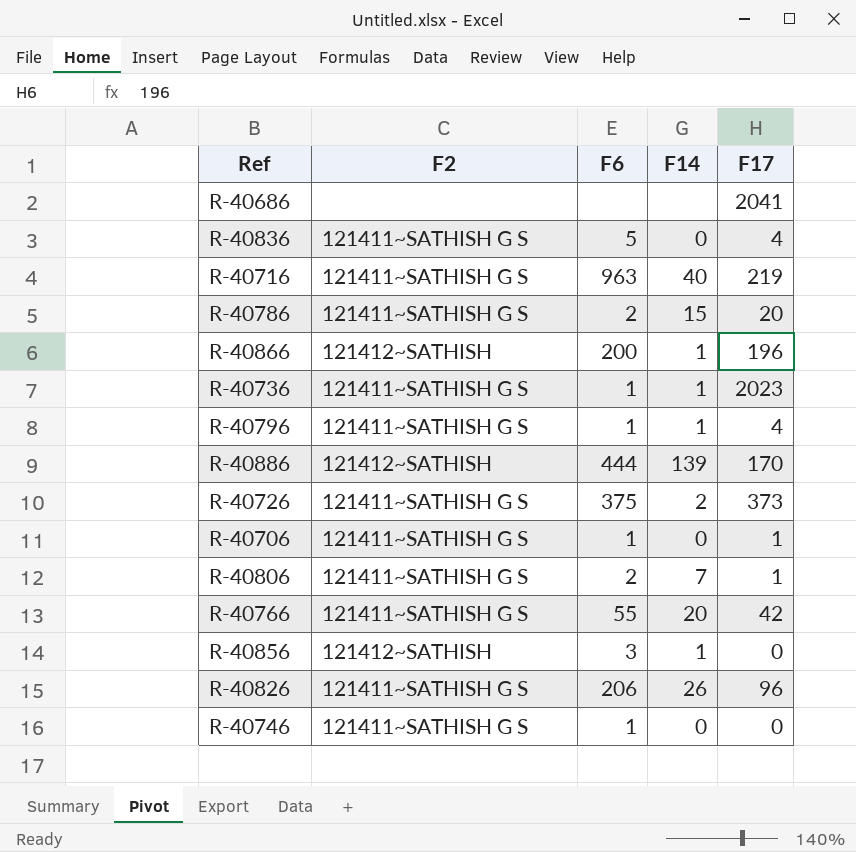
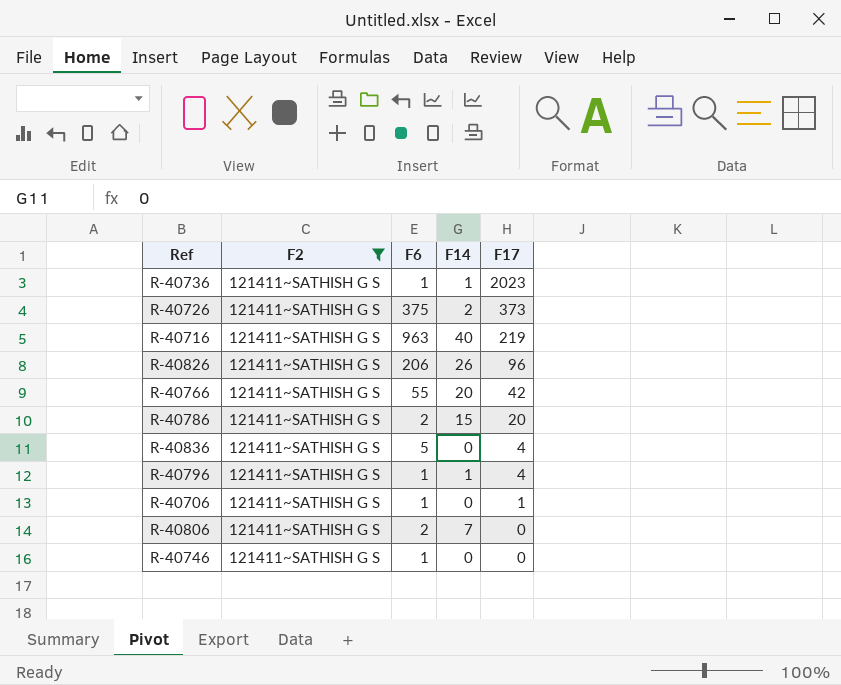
filter: none -> F2 = 121411~SATHISH G S
row order: none -> F17 descending
R-40806 | F17: 1 -> 0

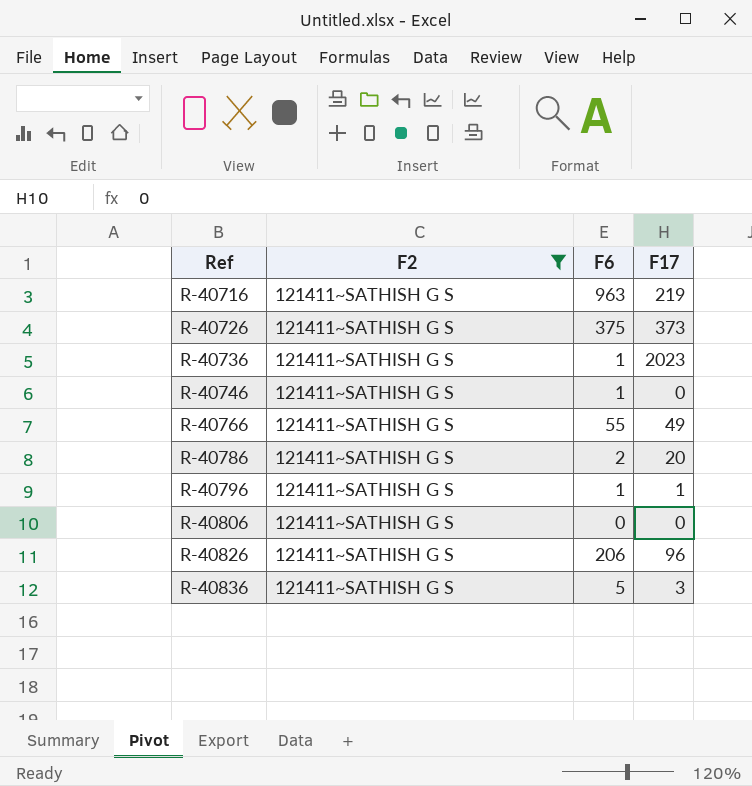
row order: F17 descending -> Ref ascending
column F14 | position: 4 -> none
row R-40706: 121411~SATHISH G S | 1 | 0 | 1 -> none
R-40766 | F17: 42 -> 49
R-40796 | F17: 4 -> 1
R-40806 | F6: 2 -> 0
R-40836 | F17: 4 -> 3

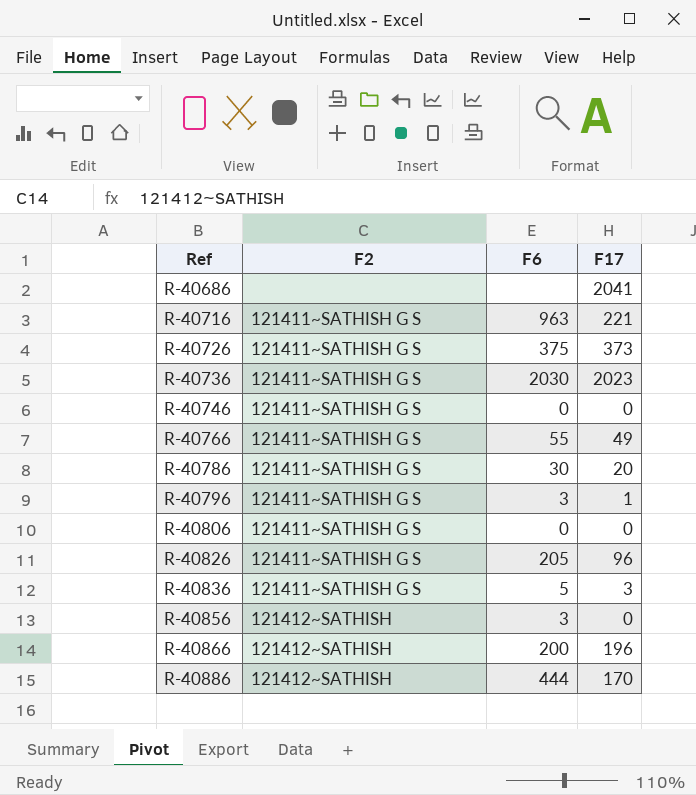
filter: F2 = 121411~SATHISH G S -> none
R-40716 | F17: 219 -> 221
R-40736 | F6: 1 -> 2030
R-40746 | F6: 1 -> 0
R-40786 | F6: 2 -> 30
R-40796 | F6: 1 -> 3
R-40826 | F6: 206 -> 205

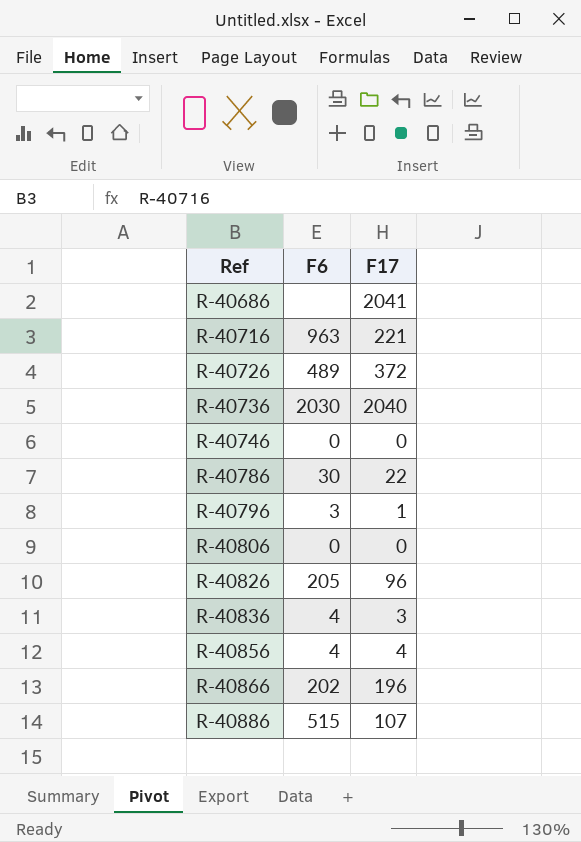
column F2 | position: 2 -> none
row R-40766: 121411~SATHISH G S | 55 | 49 -> none
R-40726 | F6: 375 -> 489
R-40726 | F17: 373 -> 372
R-40736 | F17: 2023 -> 2040
R-40786 | F17: 20 -> 22
R-40836 | F6: 5 -> 4
R-40856 | F6: 3 -> 4
R-40856 | F17: 0 -> 4
R-40866 | F6: 200 -> 202
R-40886 | F6: 444 -> 515
R-40886 | F17: 170 -> 107

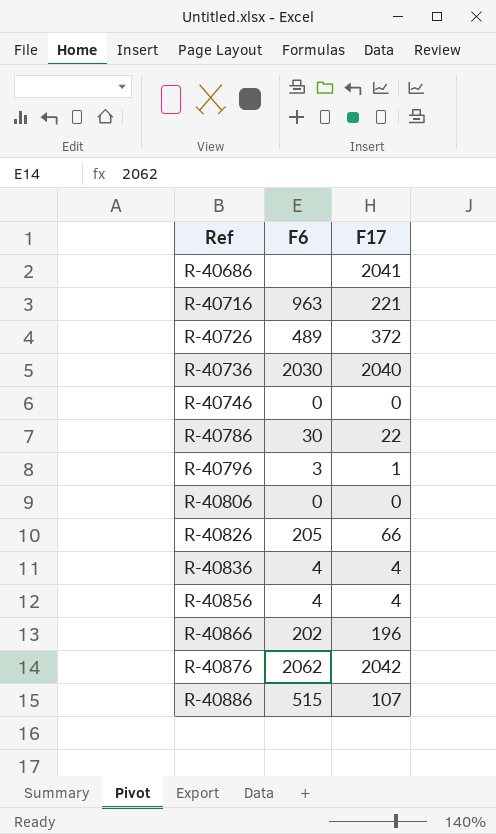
R-40826 | F17: 96 -> 66
R-40836 | F17: 3 -> 4
row R-40876: none -> 2062 | 2042

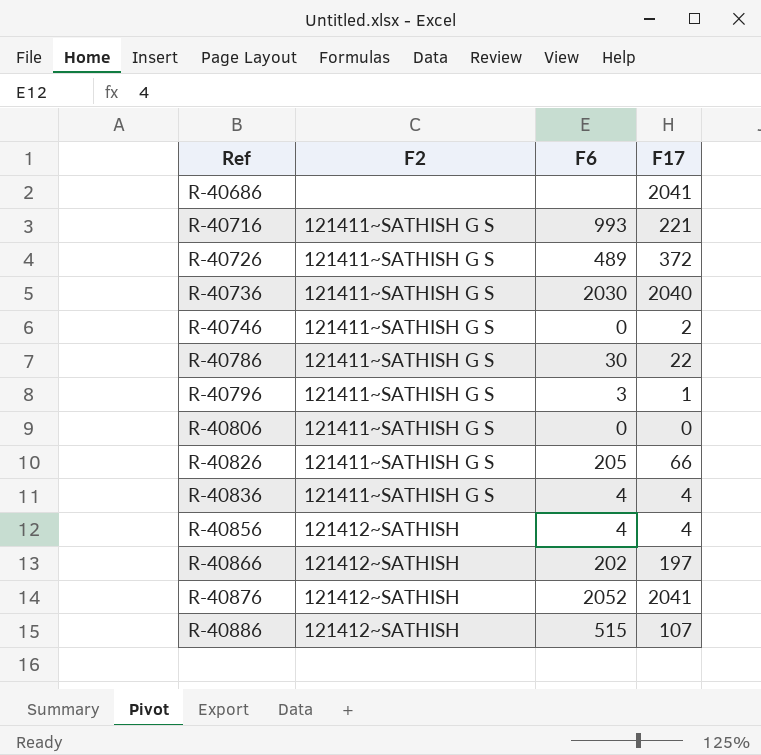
column F2 | position: none -> 2
R-40716 | F6: 963 -> 993
R-40746 | F17: 0 -> 2
R-40866 | F17: 196 -> 197
R-40876 | F6: 2062 -> 2052
R-40876 | F17: 2042 -> 2041

